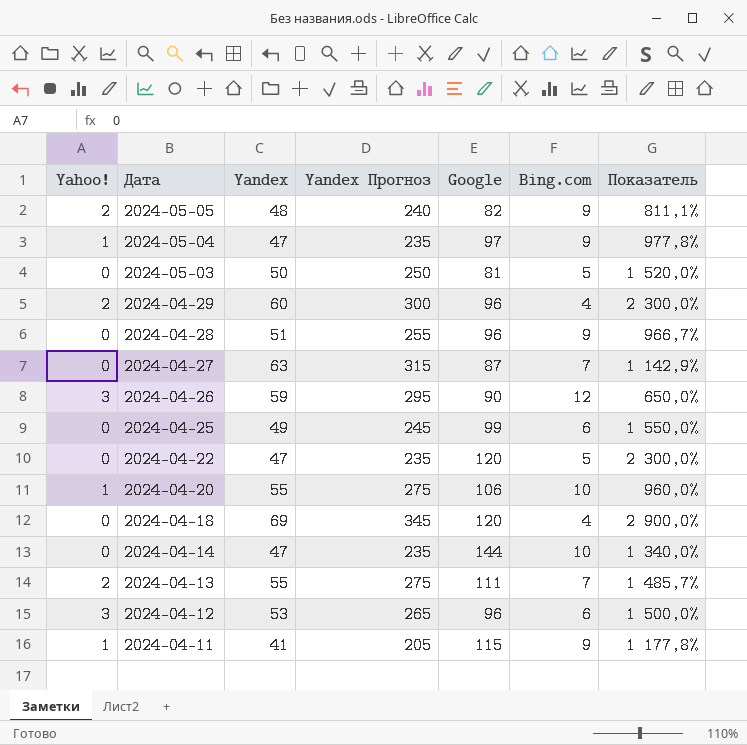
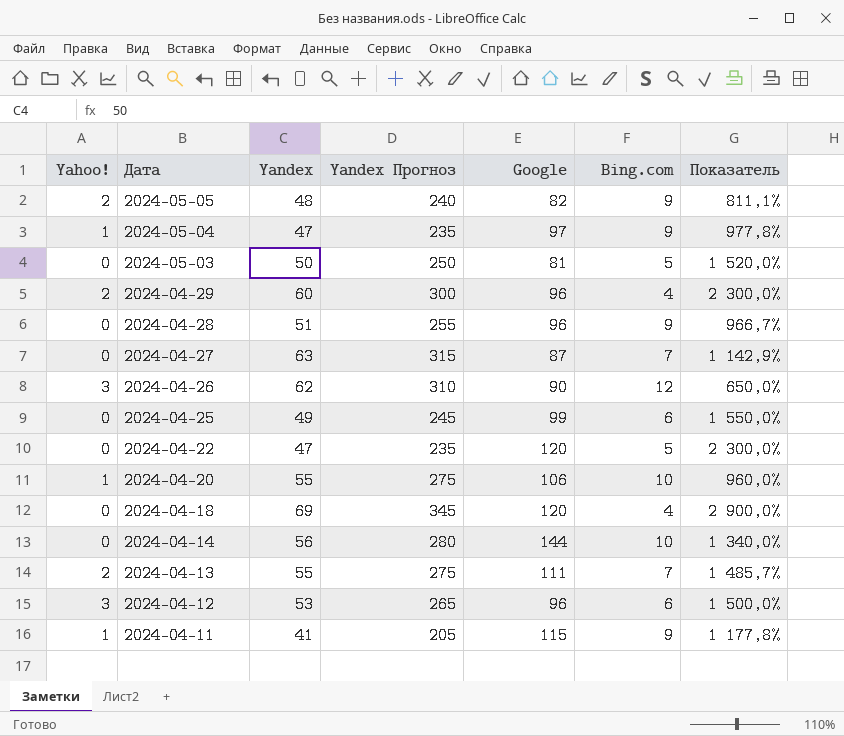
2024-04-26 | Yandex: 59 -> 62
2024-04-26 | Yandex Прогноз: 295 -> 310
2024-04-14 | Yandex: 47 -> 56
2024-04-14 | Yandex Прогноз: 235 -> 280

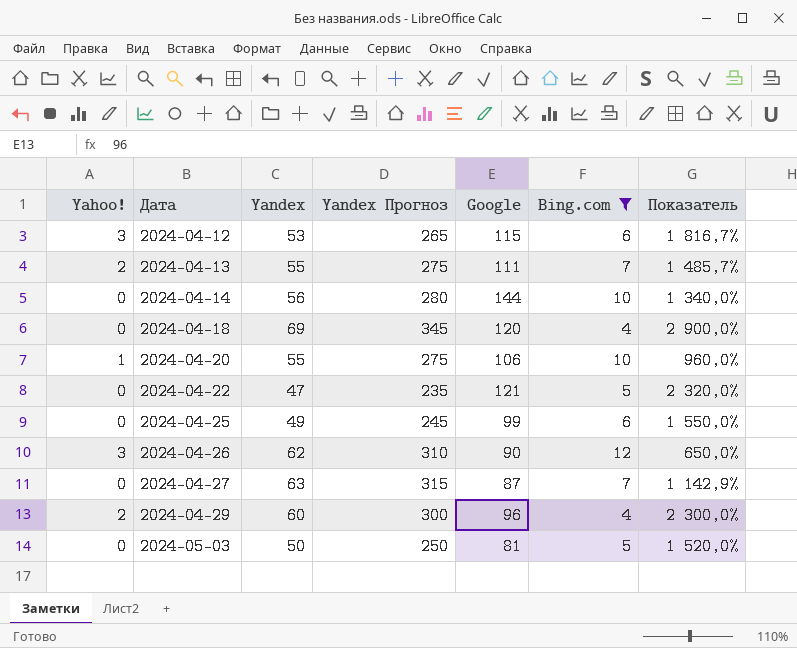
filter: none -> Bing.com != 9
row order: Дата descending -> Дата ascending
2024-04-12 | Google: 96 -> 115
2024-04-12 | Показатель: 1 500,0% -> 1 816,7%
2024-04-22 | Google: 120 -> 121
2024-04-22 | Показатель: 2 300,0% -> 2 320,0%

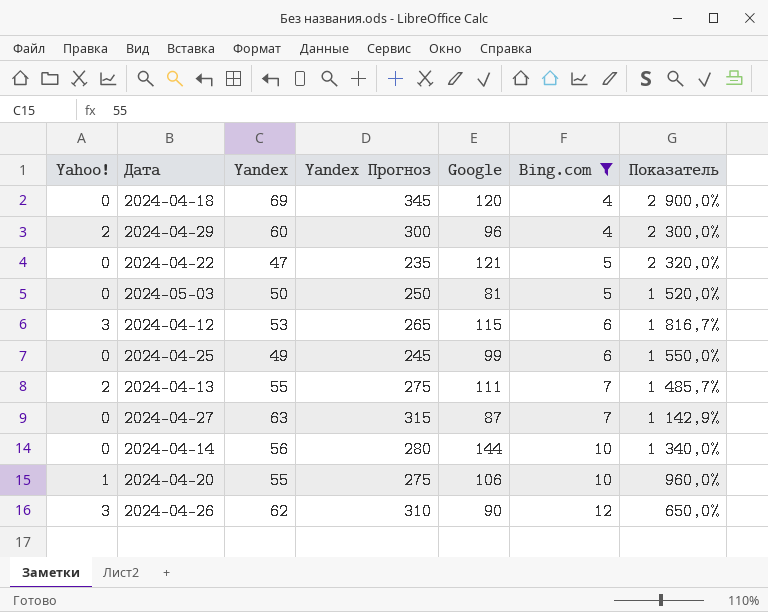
row order: Дата ascending -> Bing.com ascending

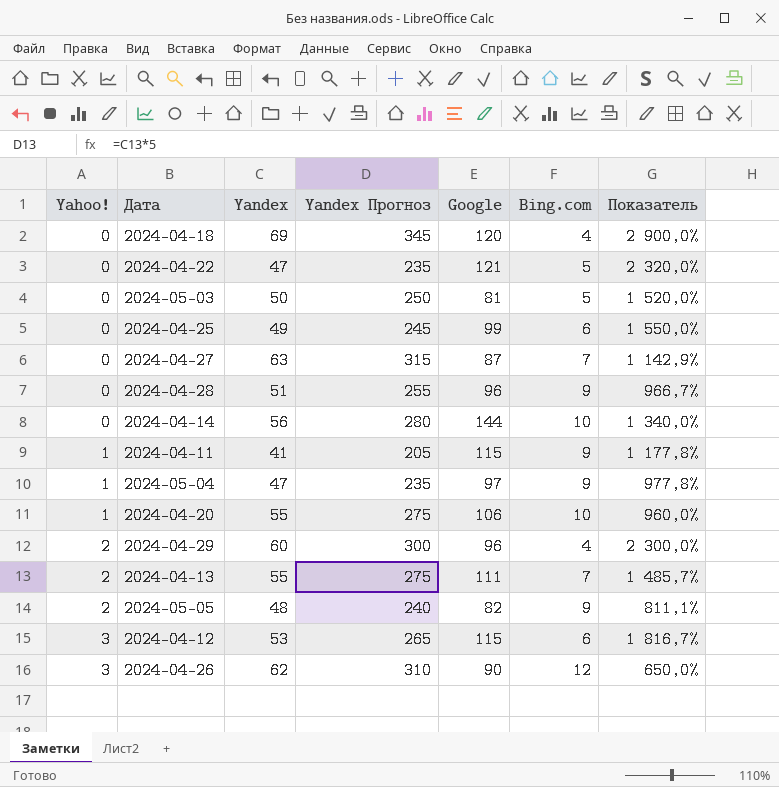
filter: Bing.com != 9 -> none
row order: Bing.com ascending -> Yahoo! ascending

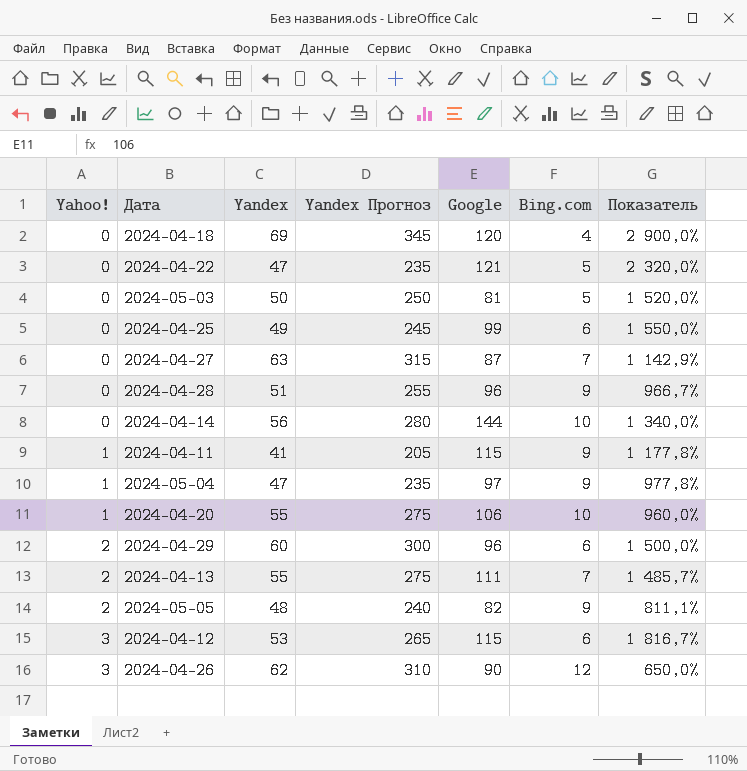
2024-04-29 | Bing.com: 4 -> 6
2024-04-29 | Показатель: 2 300,0% -> 1 500,0%

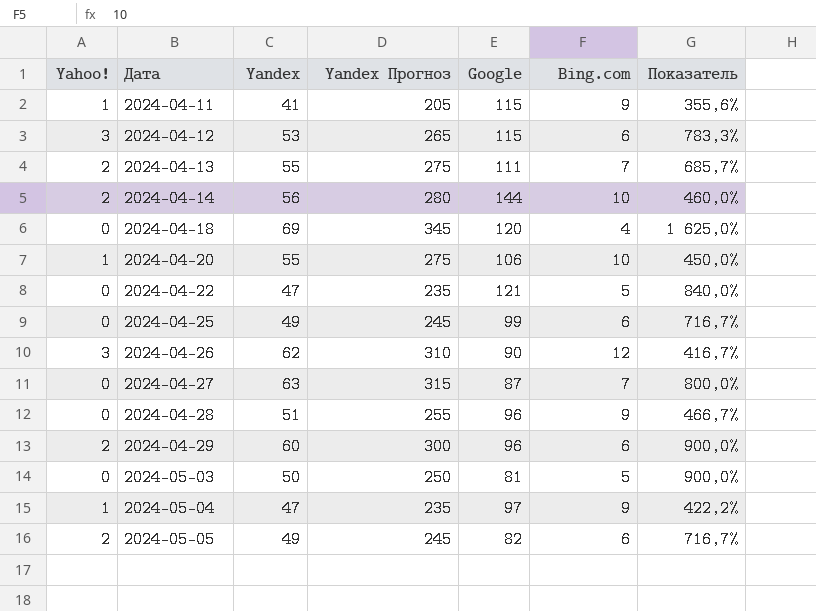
row order: Yahoo! ascending -> Дата ascending
column Показатель | formula: ([Google] - [Bing.com]) / [Bing.com] -> ([Yandex] - [Bing.com]) / [Bing.com]
2024-04-14 | Yahoo!: 0 -> 2
2024-05-05 | Yandex: 48 -> 49
2024-05-05 | Yandex Прогноз: 240 -> 245
2024-05-05 | Bing.com: 9 -> 6

